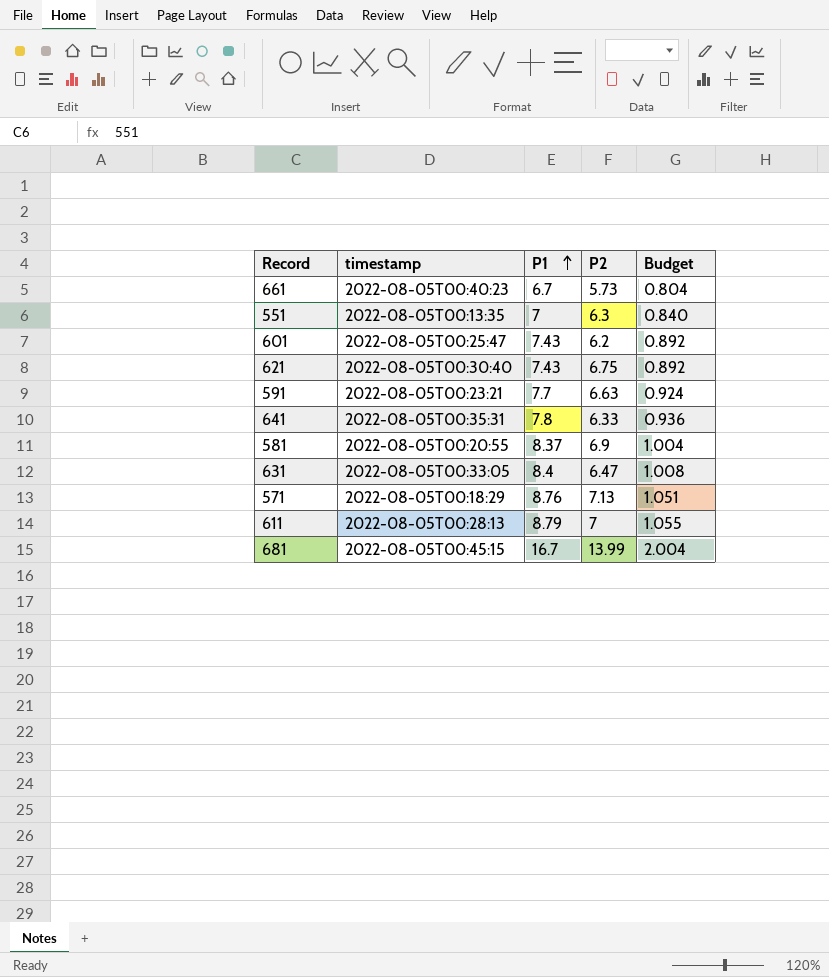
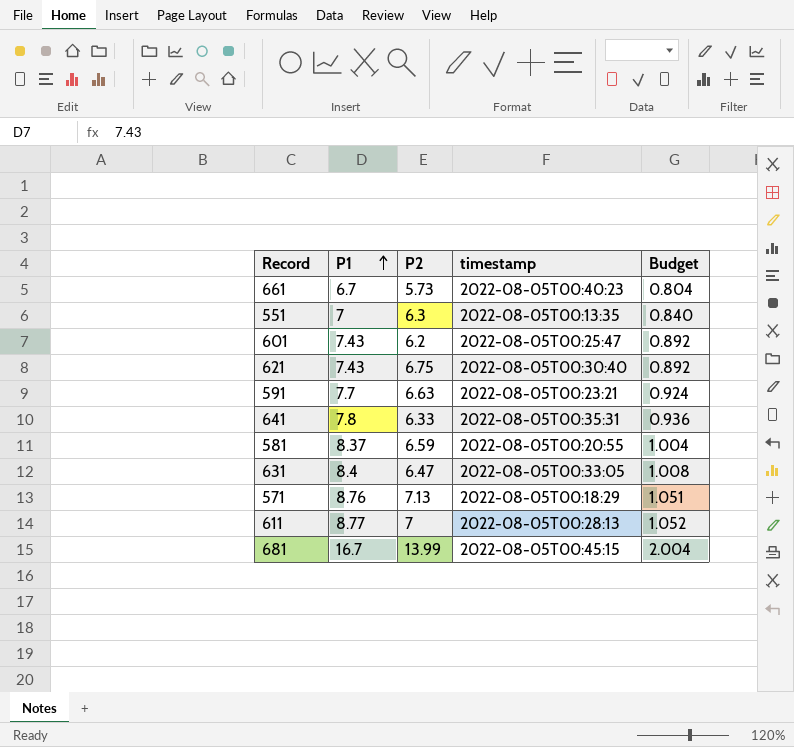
column timestamp | position: 2 -> 4
581 | P2: 6.9 -> 6.59
611 | P1: 8.79 -> 8.77
611 | Budget: 1.055 -> 1.052

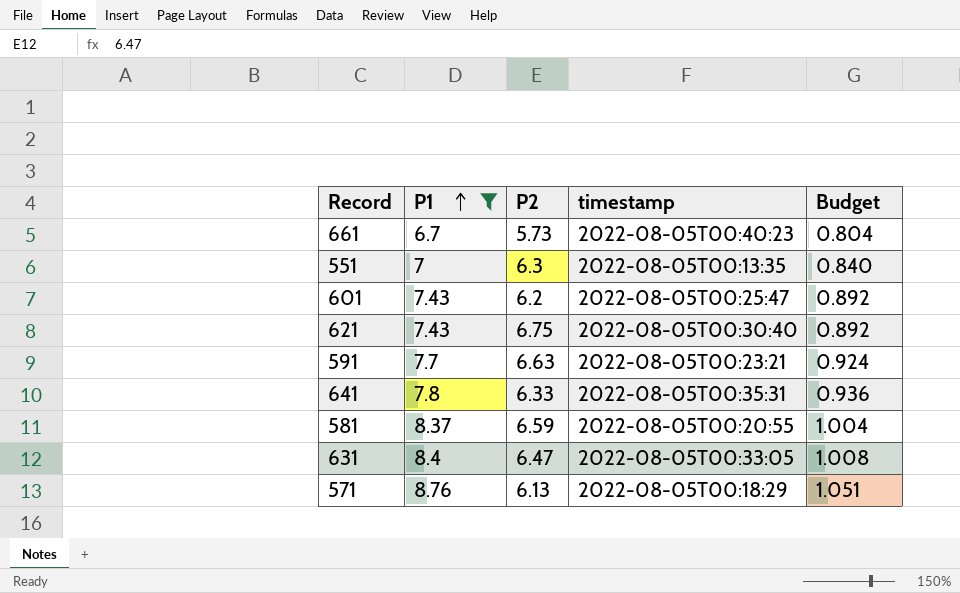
filter: none -> P1 <= 8.76
571 | P2: 7.13 -> 6.13

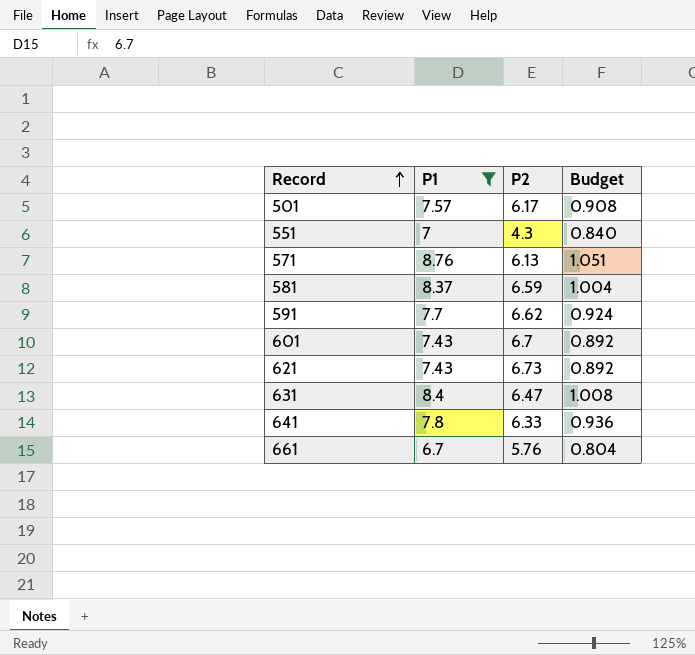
row order: P1 ascending -> Record ascending
column timestamp | position: 4 -> none
row 501: none -> 7.57 | 6.17 | 0.908
551 | P2: 6.3 -> 4.3
591 | P2: 6.63 -> 6.62
601 | P2: 6.2 -> 6.7
621 | P2: 6.75 -> 6.73
661 | P2: 5.73 -> 5.76

